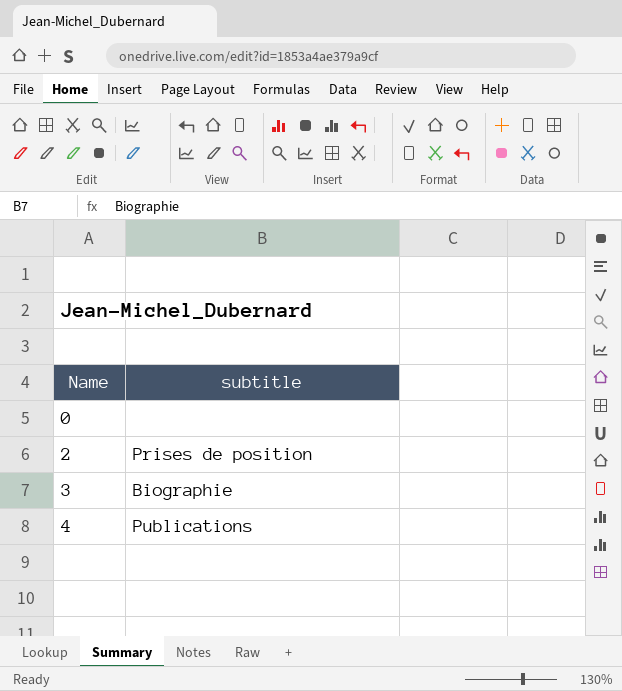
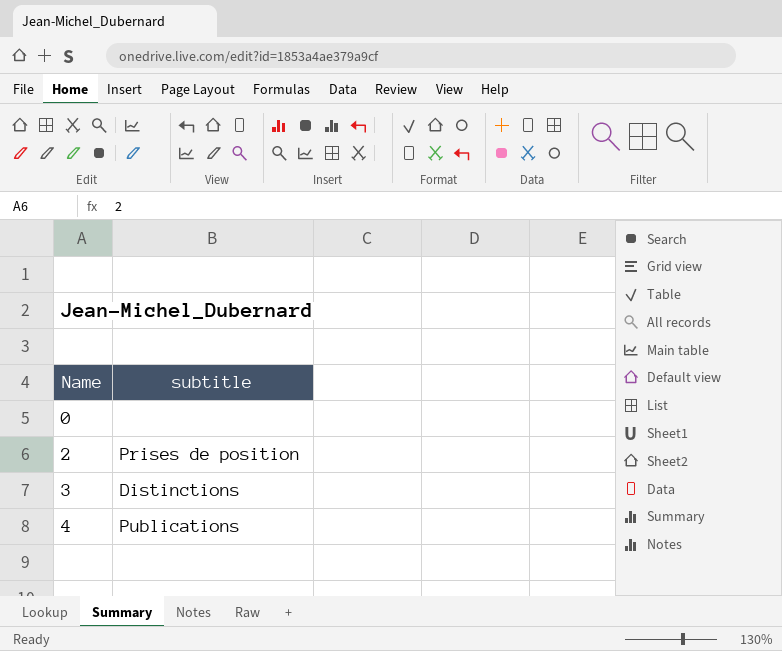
3 | subtitle: Biographie -> Distinctions

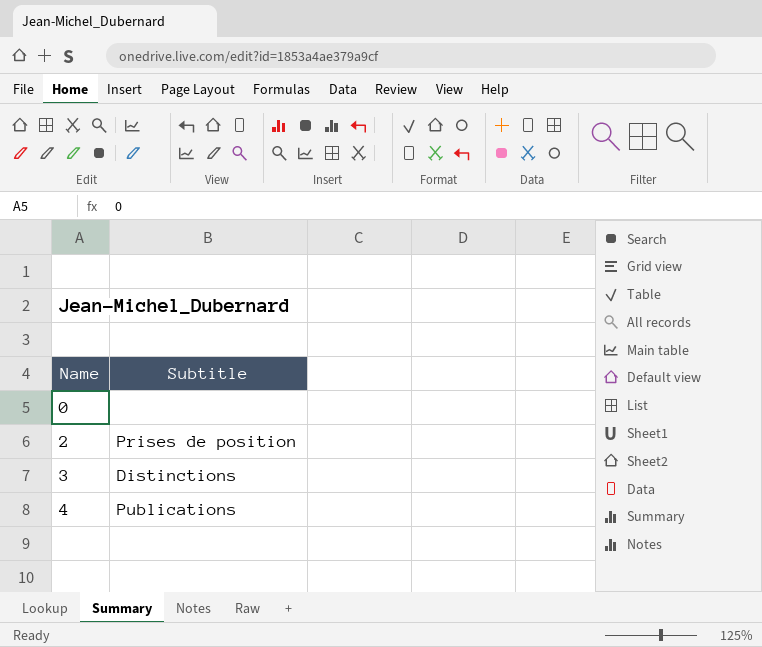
column name: subtitle -> Subtitle

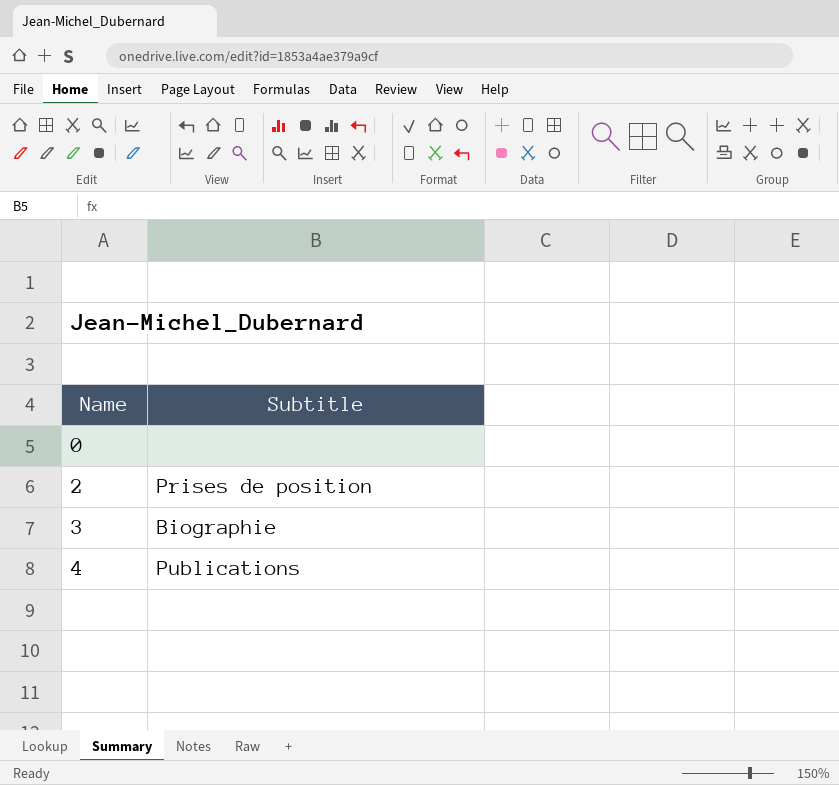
3 | Subtitle: Distinctions -> Biographie

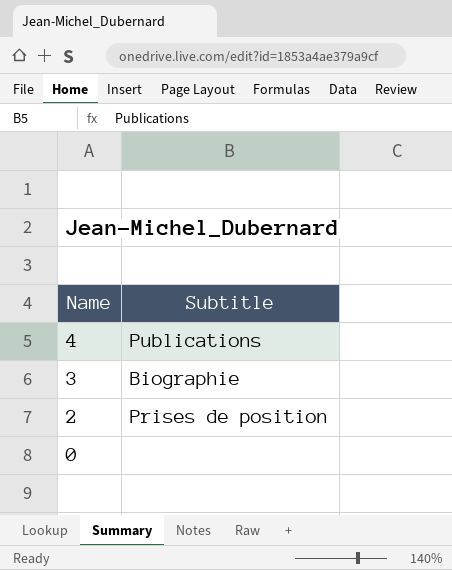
row order: Name ascending -> Name descending

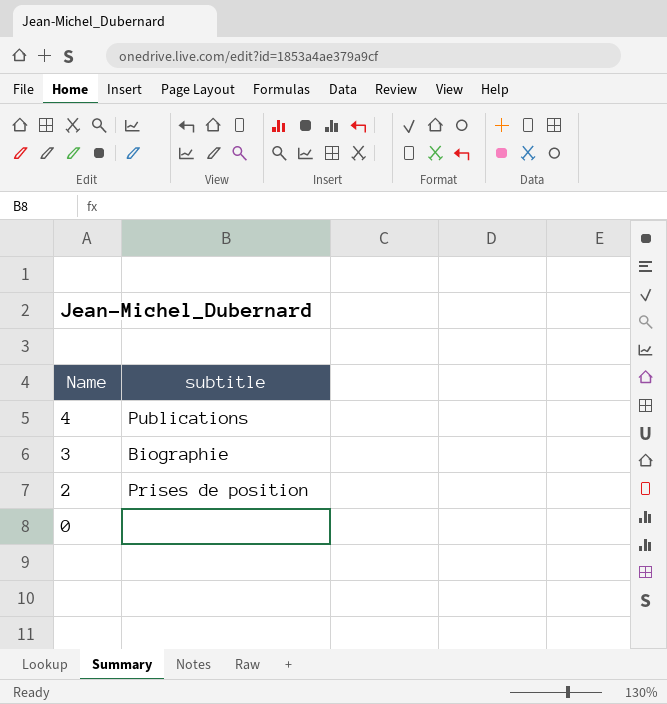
column name: Subtitle -> subtitle

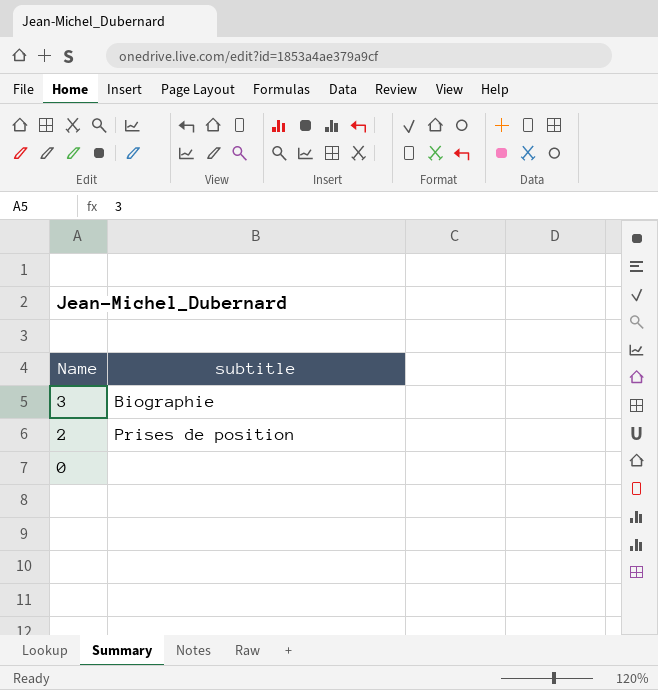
row 4: Publications -> none

